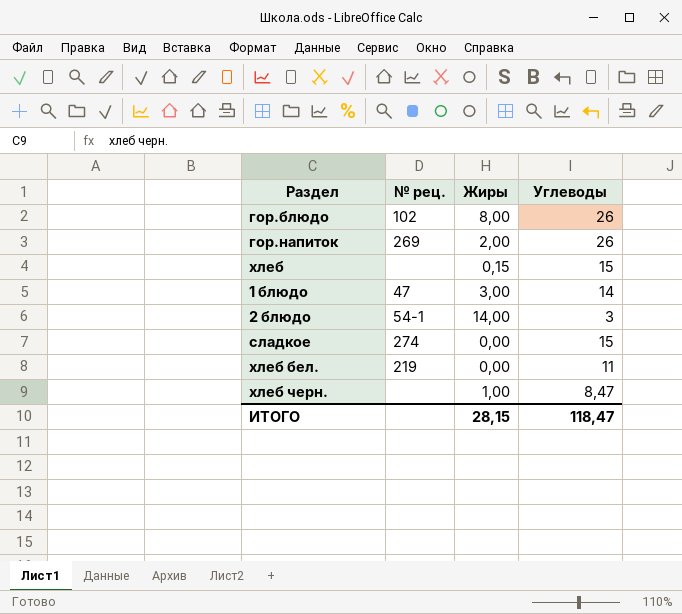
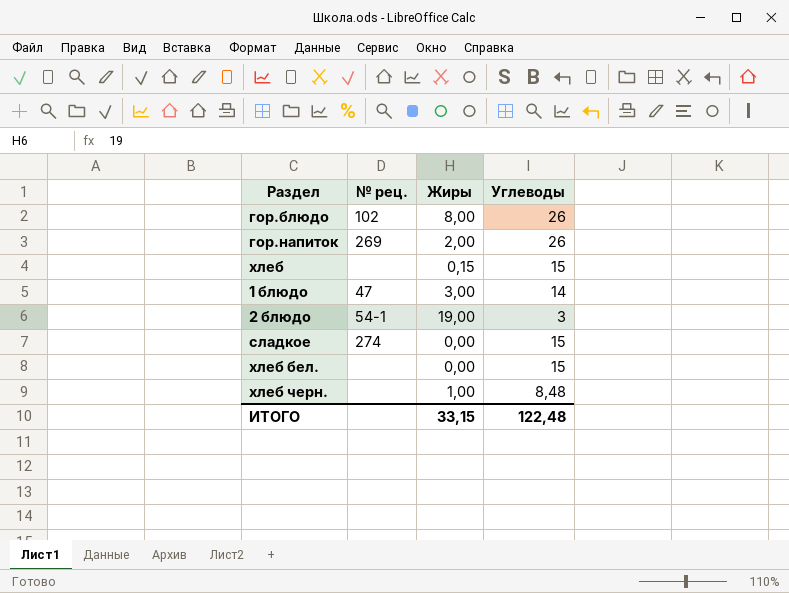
2 блюдо | Жиры: 14,00 -> 19,00
хлеб бел. | № рец.: 219 -> none
хлеб бел. | Углеводы: 11 -> 15
хлеб черн. | Углеводы: 8,47 -> 8,48
ИТОГО | Жиры: 28,15 -> 33,15
ИТОГО | Углеводы: 118,47 -> 122,48

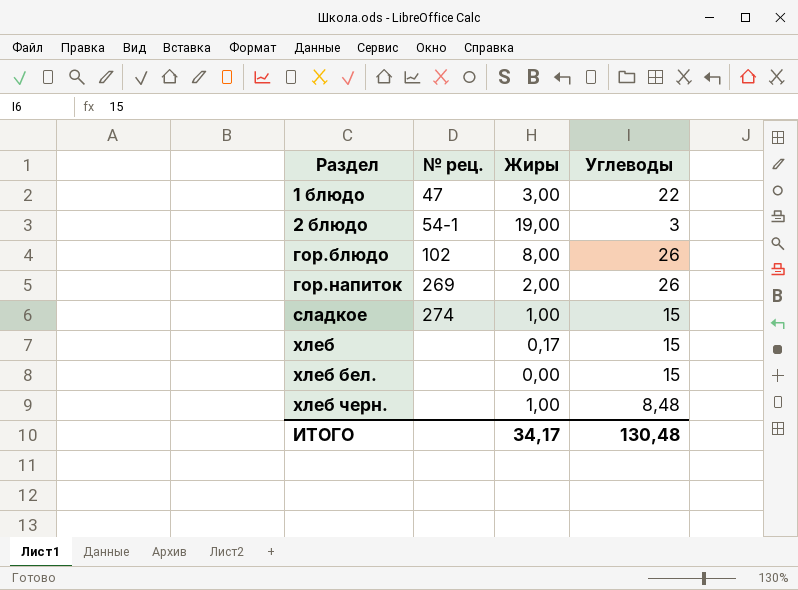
row order: none -> Раздел ascending
1 блюдо | Углеводы: 14 -> 22
сладкое | Жиры: 0,00 -> 1,00
хлеб | Жиры: 0,15 -> 0,17
ИТОГО | Жиры: 33,15 -> 34,17
ИТОГО | Углеводы: 122,48 -> 130,48

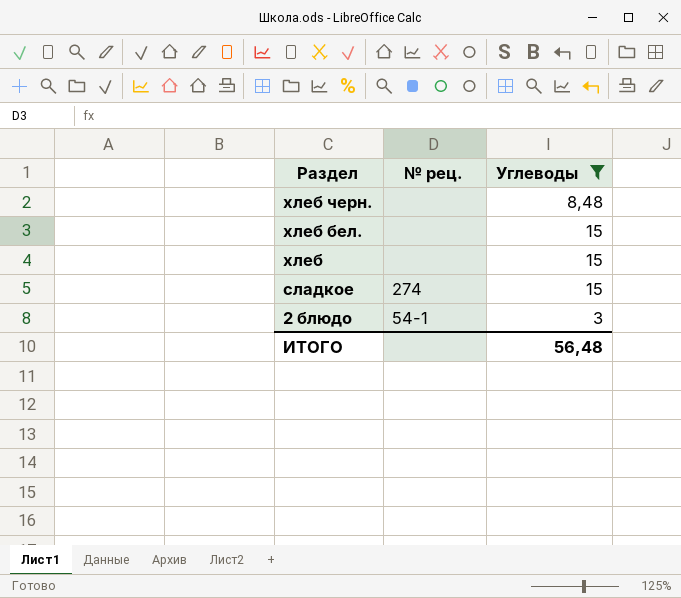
filter: none -> Углеводы <= 15
row order: Раздел ascending -> Раздел descending
column Жиры | position: 3 -> none
ИТОГО | Углеводы: 130,48 -> 56,48

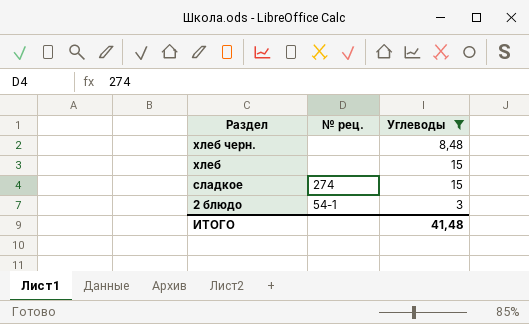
row хлеб бел.: none | 15 -> none
ИТОГО | Углеводы: 56,48 -> 41,48

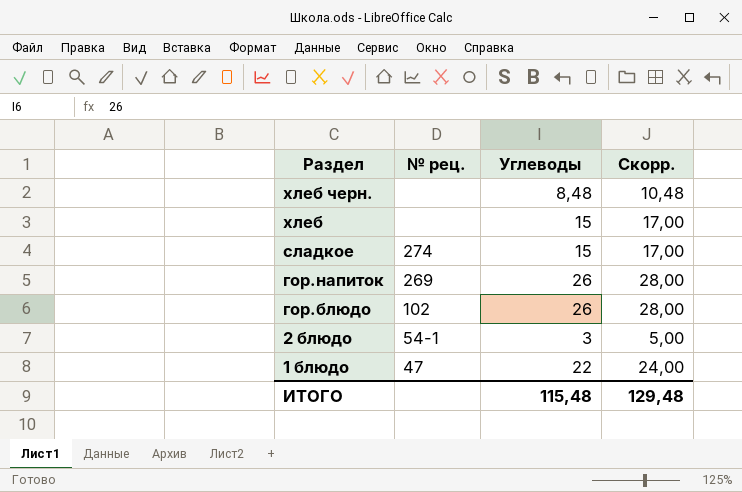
filter: Углеводы <= 15 -> none
column Скорр. | formula: none -> [Углеводы] + 2
ИТОГО | Углеводы: 41,48 -> 115,48

